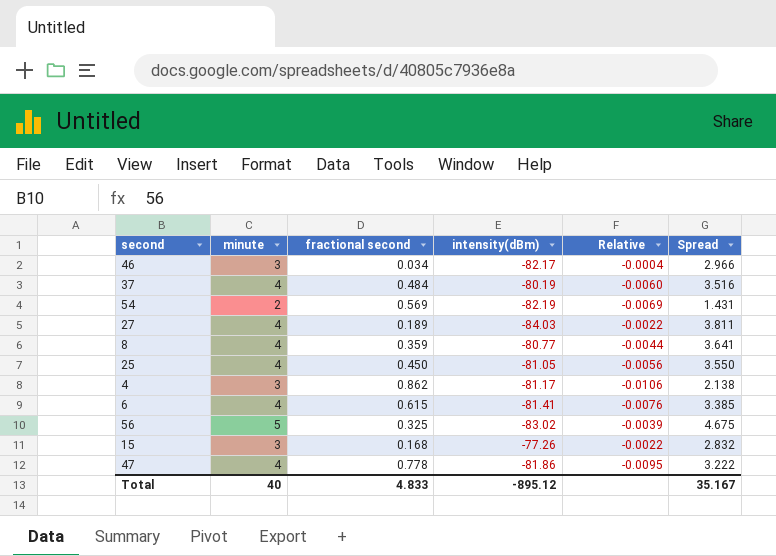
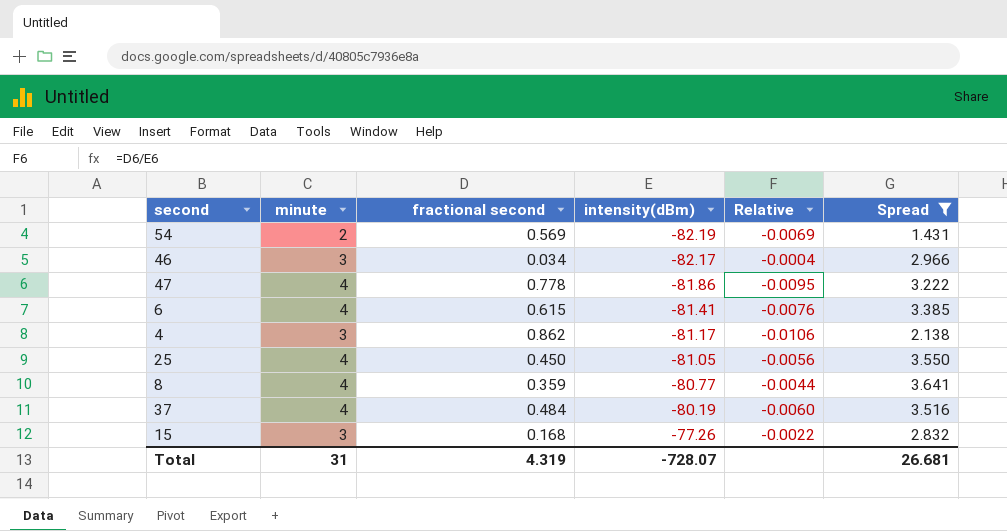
filter: none -> Spread <= 3.641
row order: none -> intensity(dBm) ascending
Total | minute: 40 -> 31
Total | fractional second: 4.833 -> 4.319
Total | intensity(dBm): -895.12 -> -728.07
Total | Spread: 35.167 -> 26.681

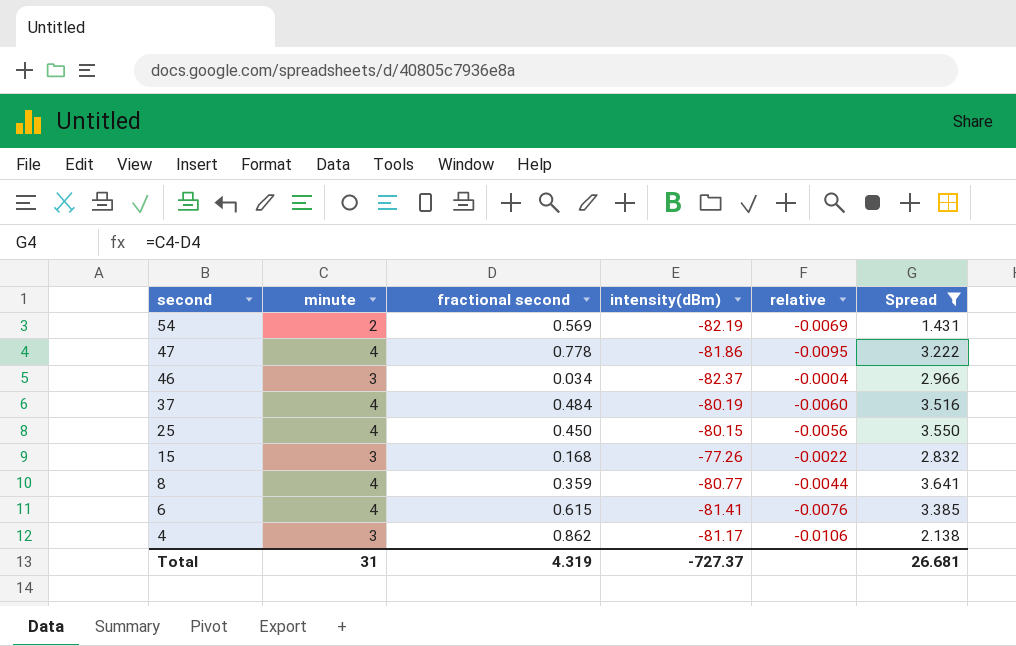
row order: intensity(dBm) ascending -> second descending
column name: Relative -> relative
46 | intensity(dBm): -82.17 -> -82.37
25 | intensity(dBm): -81.05 -> -80.15
Total | intensity(dBm): -728.07 -> -727.37

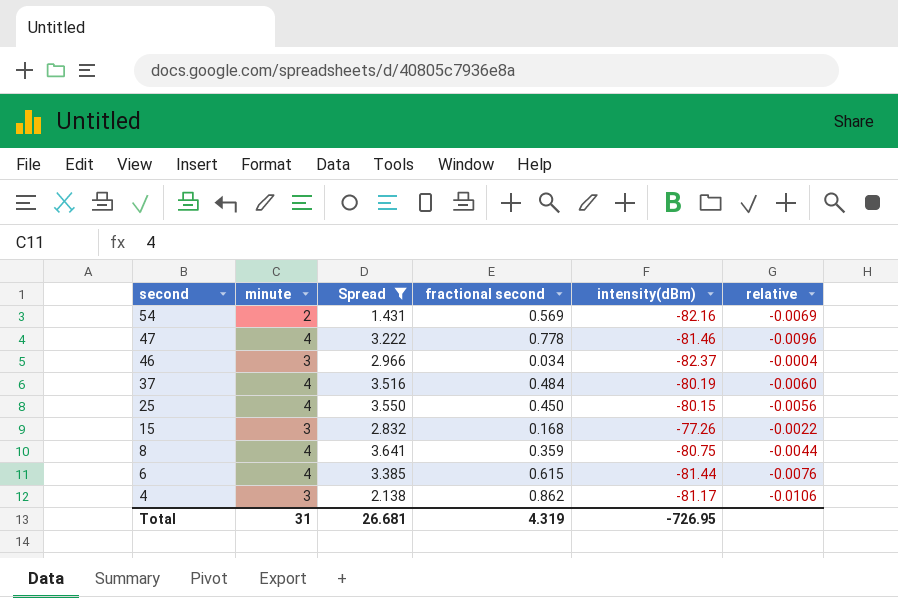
column Spread | position: 6 -> 3
54 | intensity(dBm): -82.19 -> -82.16
47 | intensity(dBm): -81.86 -> -81.46
47 | relative: -0.0095 -> -0.0096
8 | intensity(dBm): -80.77 -> -80.75
6 | intensity(dBm): -81.41 -> -81.44
Total | intensity(dBm): -727.37 -> -726.95

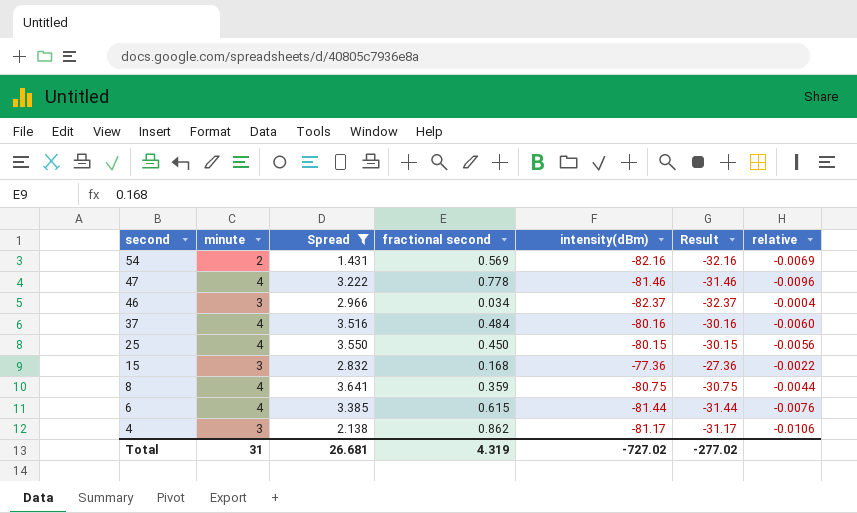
column Result | formula: none -> [intensity(dBm)] + 50
37 | intensity(dBm): -80.19 -> -80.16
15 | intensity(dBm): -77.26 -> -77.36
Total | intensity(dBm): -726.95 -> -727.02

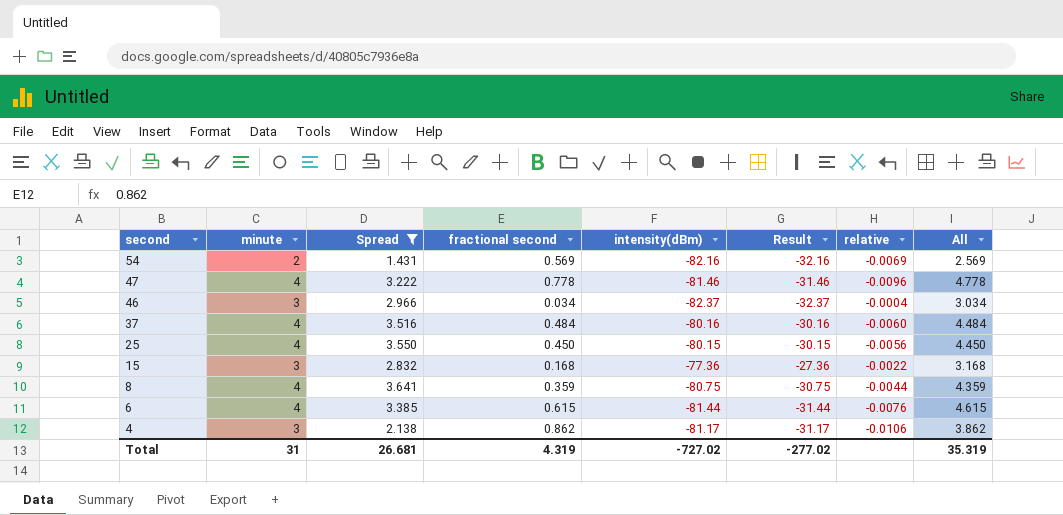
column All | formula: none -> [minute] + [fractional second]

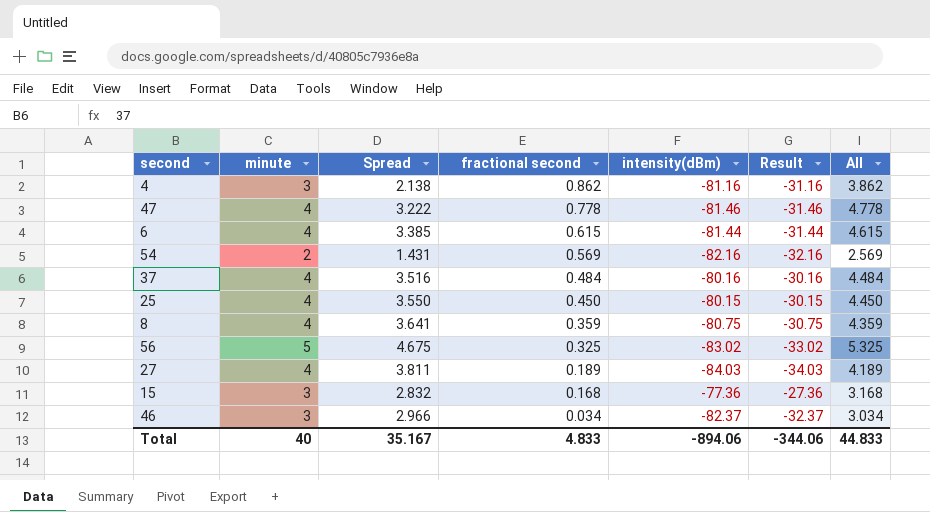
filter: Spread <= 3.641 -> none
row order: second descending -> fractional second descending
column relative | formula: [fractional second] / [intensity(dBm)] -> none
4 | intensity(dBm): -81.17 -> -81.16
4 | Result: -31.17 -> -31.16
Total | minute: 31 -> 40
Total | Spread: 26.681 -> 35.167
Total | fractional second: 4.319 -> 4.833
Total | intensity(dBm): -727.02 -> -894.06
Total | Result: -277.02 -> -344.06
Total | All: 35.319 -> 44.833

